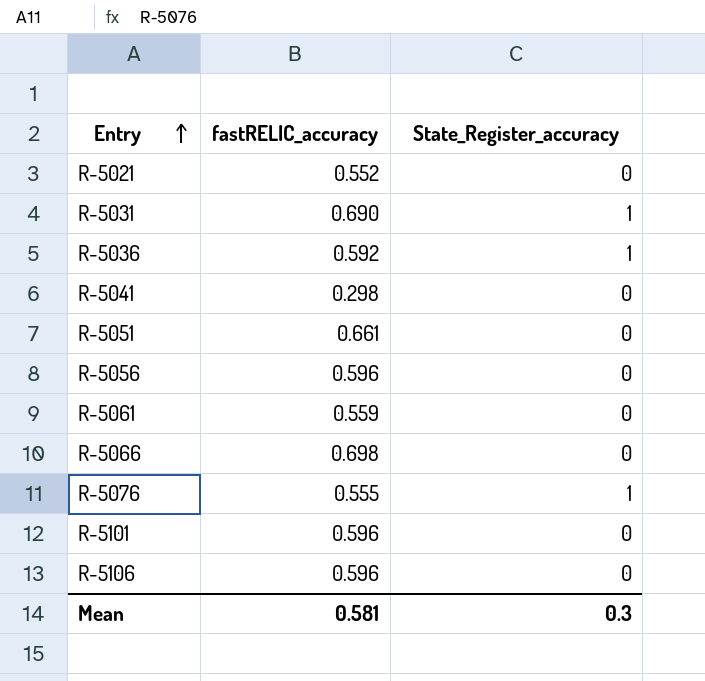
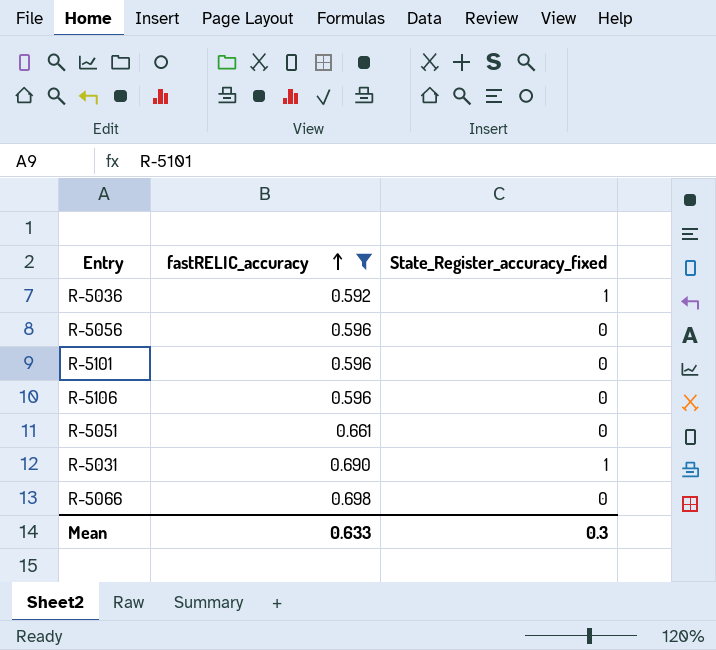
filter: none -> fastRELIC_accuracy >= 0.592
row order: Entry ascending -> fastRELIC_accuracy ascending
column name: State_Register_accuracy -> State_Register_accuracy_fixed
Mean | fastRELIC_accuracy: 0.581 -> 0.633

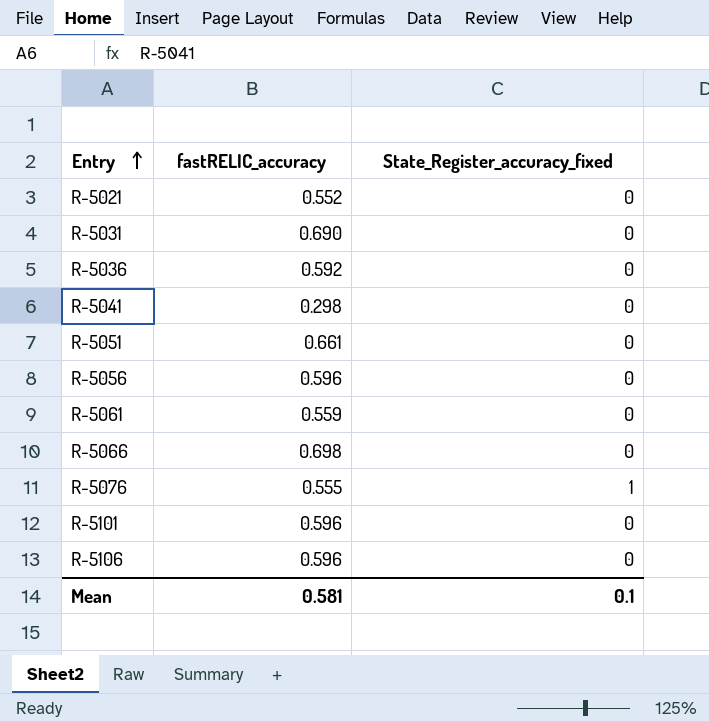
filter: fastRELIC_accuracy >= 0.592 -> none
row order: fastRELIC_accuracy ascending -> Entry ascending
R-5031 | State_Register_accuracy_fixed: 1 -> 0
R-5036 | State_Register_accuracy_fixed: 1 -> 0
Mean | fastRELIC_accuracy: 0.633 -> 0.581
Mean | State_Register_accuracy_fixed: 0.3 -> 0.1

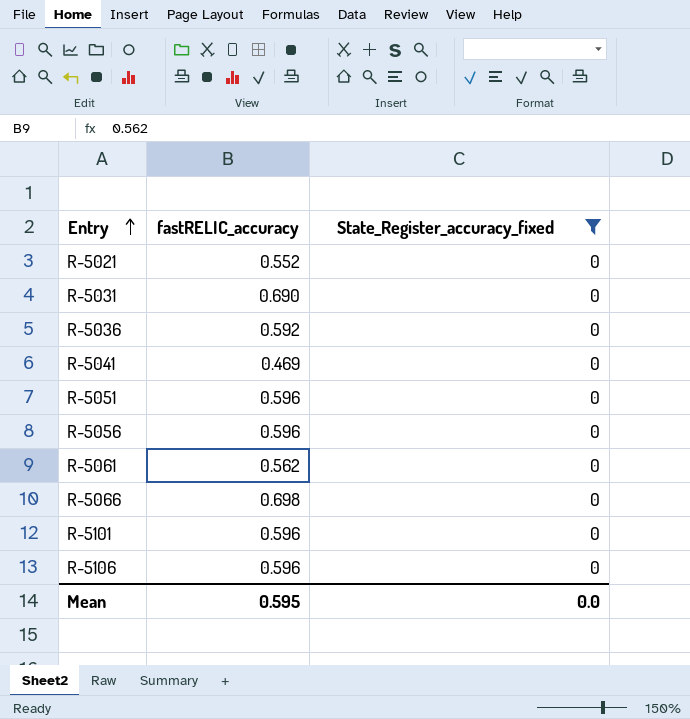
filter: none -> State_Register_accuracy_fixed = 0
R-5041 | fastRELIC_accuracy: 0.298 -> 0.469
R-5051 | fastRELIC_accuracy: 0.661 -> 0.596
R-5061 | fastRELIC_accuracy: 0.559 -> 0.562
Mean | fastRELIC_accuracy: 0.581 -> 0.595
Mean | State_Register_accuracy_fixed: 0.1 -> 0.0

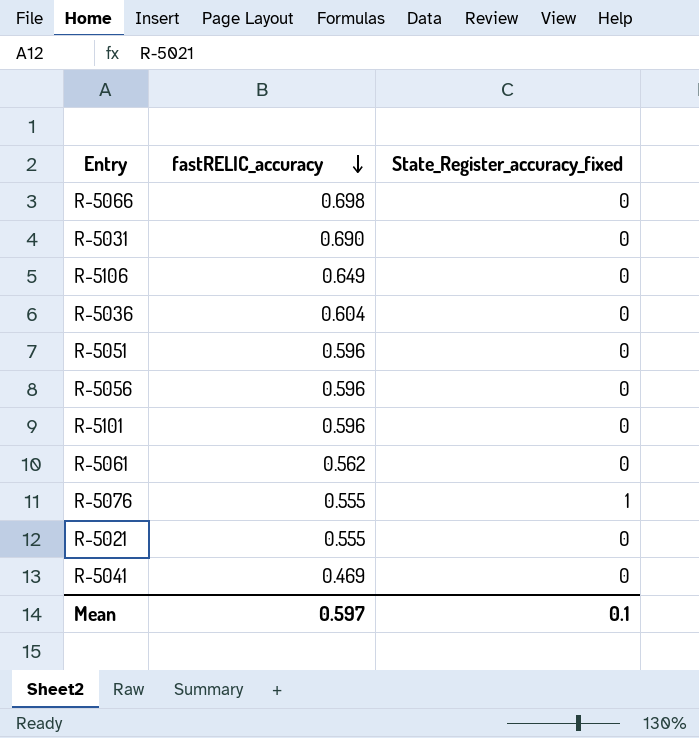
filter: State_Register_accuracy_fixed = 0 -> none
row order: Entry ascending -> fastRELIC_accuracy descending
R-5106 | fastRELIC_accuracy: 0.596 -> 0.649
R-5036 | fastRELIC_accuracy: 0.592 -> 0.604
R-5021 | fastRELIC_accuracy: 0.552 -> 0.555
Mean | fastRELIC_accuracy: 0.595 -> 0.597
Mean | State_Register_accuracy_fixed: 0.0 -> 0.1

